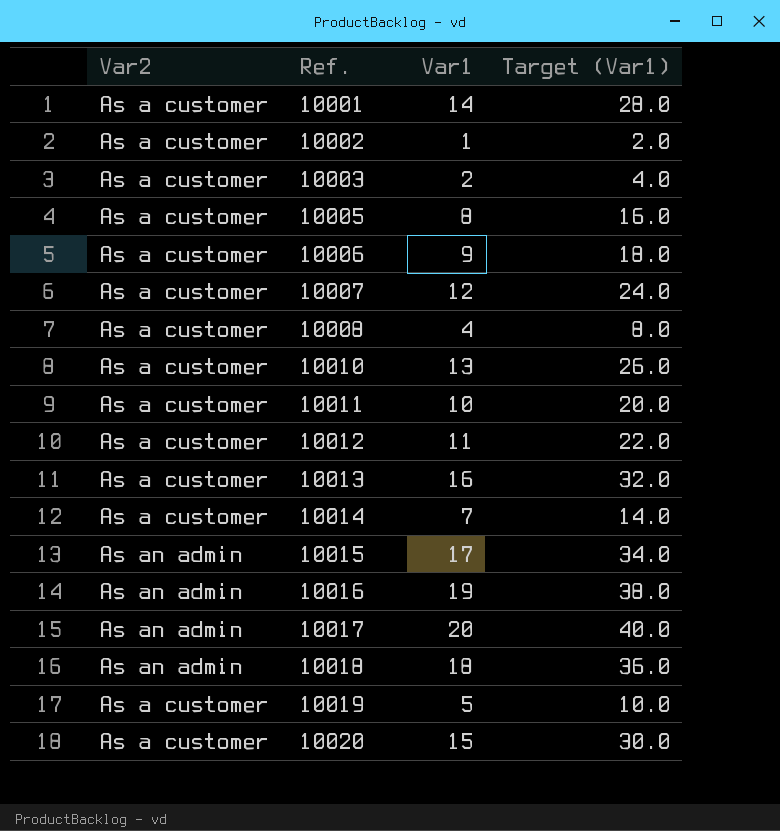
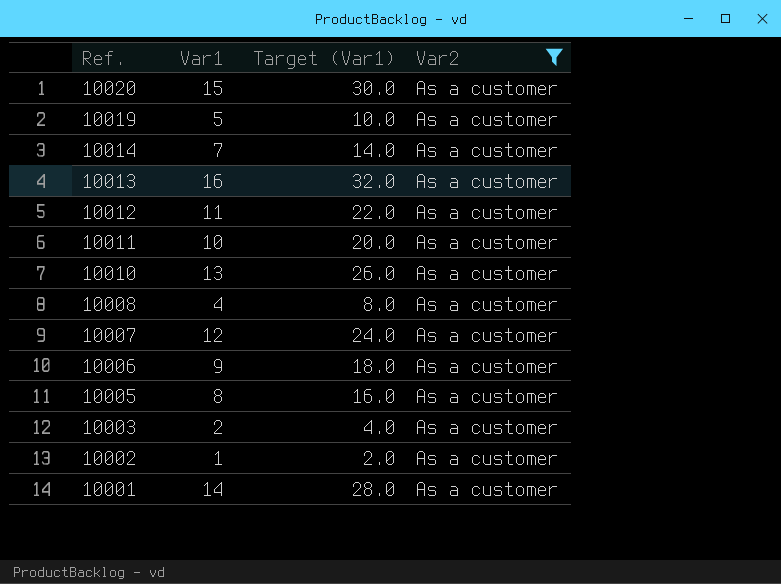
filter: none -> Var2 = As a customer
row order: Ref. ascending -> Ref. descending
column Var2 | position: 1 -> 4

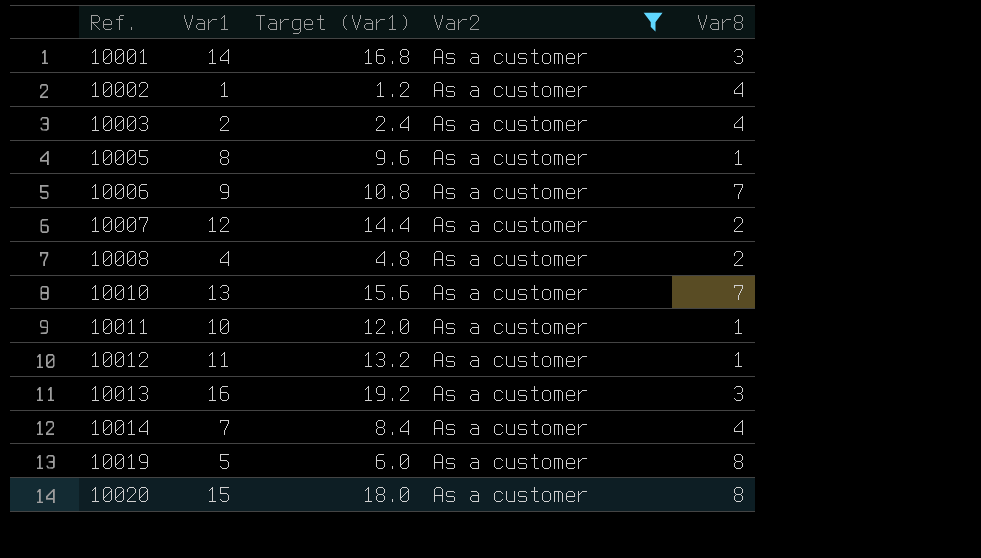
row order: Ref. descending -> Ref. ascending
column Target (Var1) | formula: [Var1] * 2 -> [Var1] * 1.2
column Var8 | position: none -> 5

